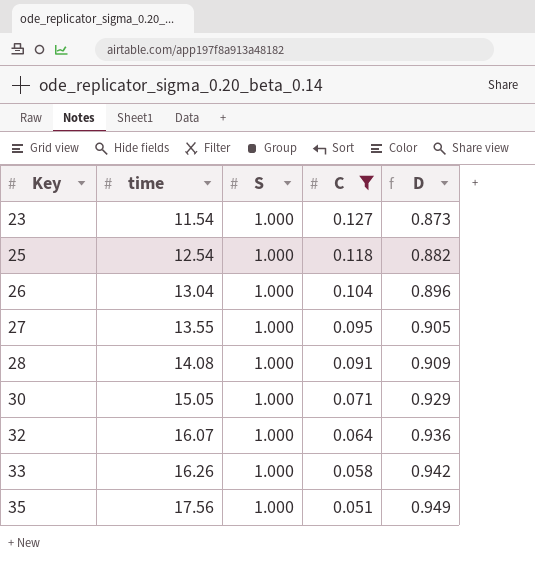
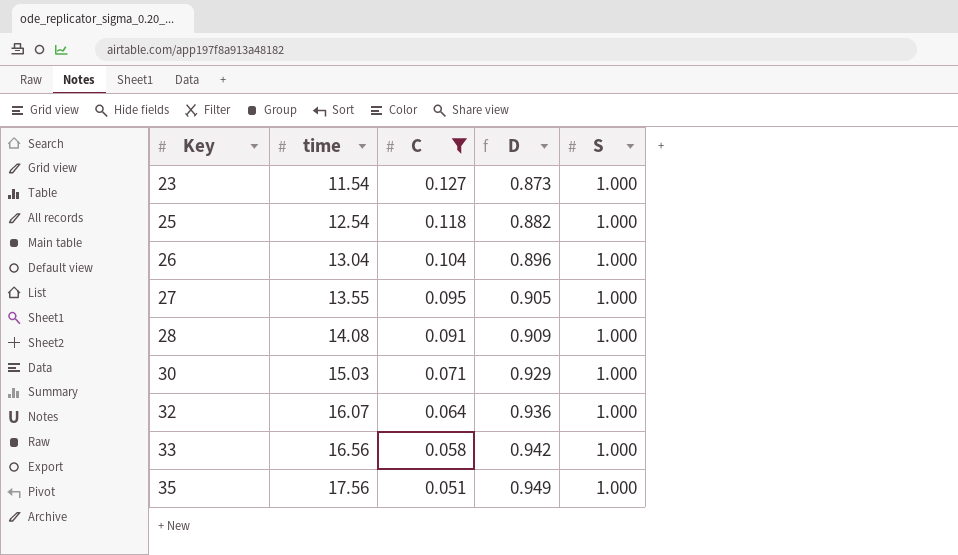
column S | position: 3 -> 5
30 | time: 15.05 -> 15.03
33 | time: 16.26 -> 16.56

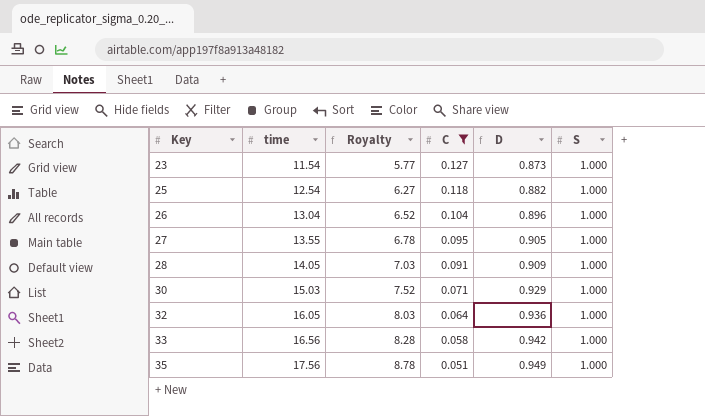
column Royalty | formula: none -> [time] * 0.5
28 | time: 14.08 -> 14.05
32 | time: 16.07 -> 16.05

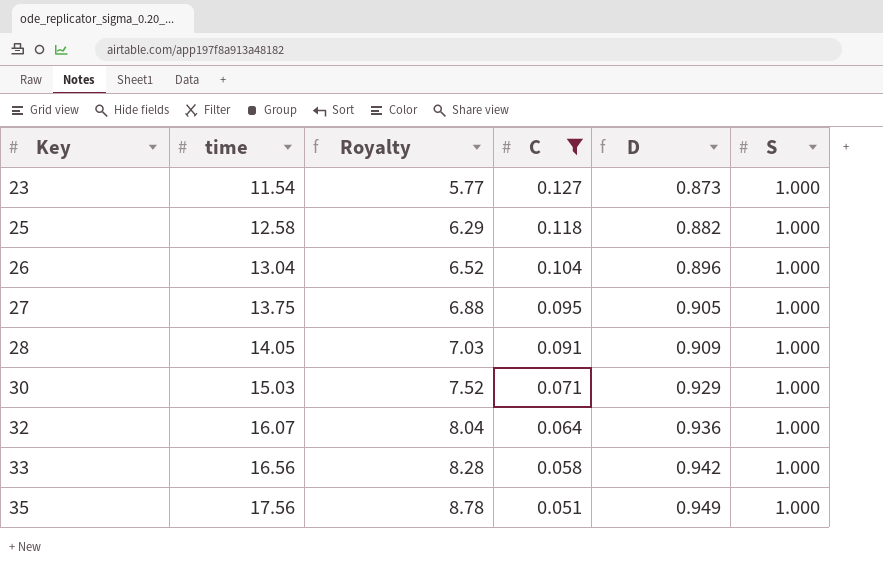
25 | time: 12.54 -> 12.58
25 | Royalty: 6.27 -> 6.29
27 | time: 13.55 -> 13.75
27 | Royalty: 6.78 -> 6.88
32 | time: 16.05 -> 16.07
32 | Royalty: 8.03 -> 8.04

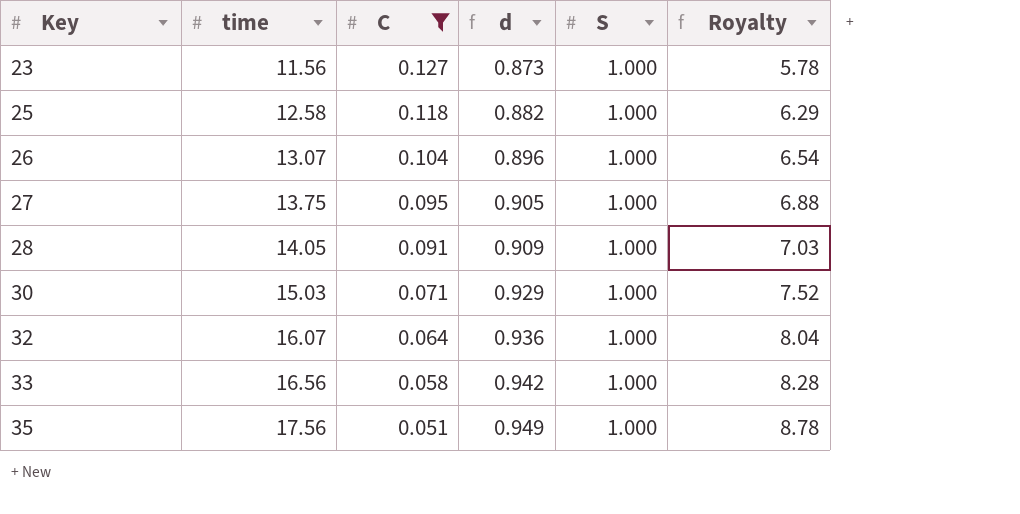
column name: D -> d
column Royalty | position: 3 -> 6
23 | time: 11.54 -> 11.56
23 | Royalty: 5.77 -> 5.78
26 | time: 13.04 -> 13.07
26 | Royalty: 6.52 -> 6.54

